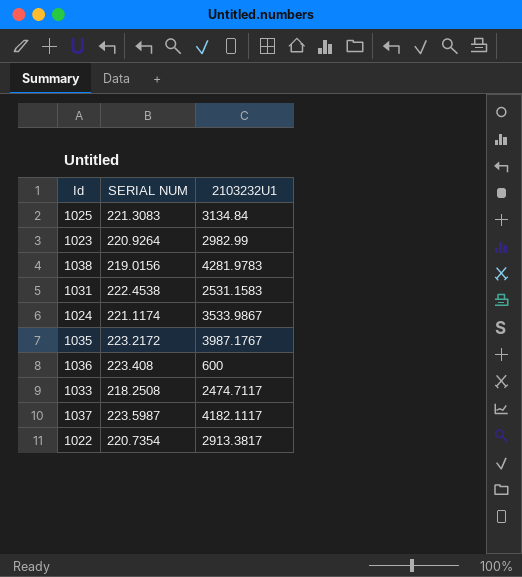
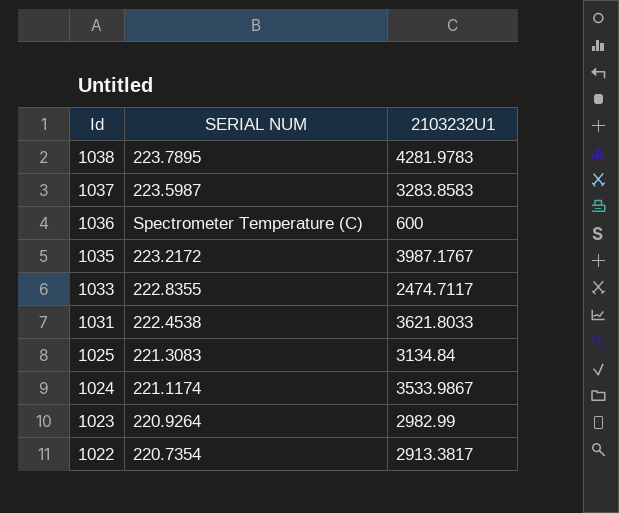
row order: none -> Id descending
1038 | SERIAL NUM: 219.0156 -> 223.7895
1037 | 2103232U1: 4182.1117 -> 3283.8583
1036 | SERIAL NUM: 223.408 -> Spectrometer Temperature (C)
1033 | SERIAL NUM: 218.2508 -> 222.8355
1031 | 2103232U1: 2531.1583 -> 3621.8033

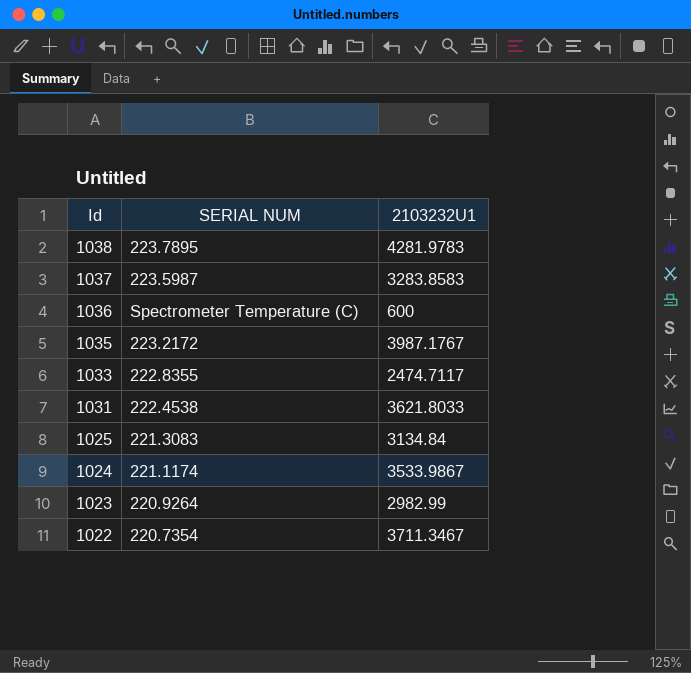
1022 | 2103232U1: 2913.3817 -> 3711.3467

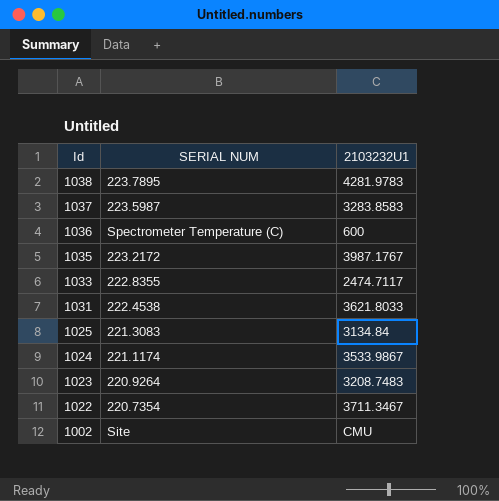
1023 | 2103232U1: 2982.99 -> 3208.7483
row 1002: none -> Site | CMU

